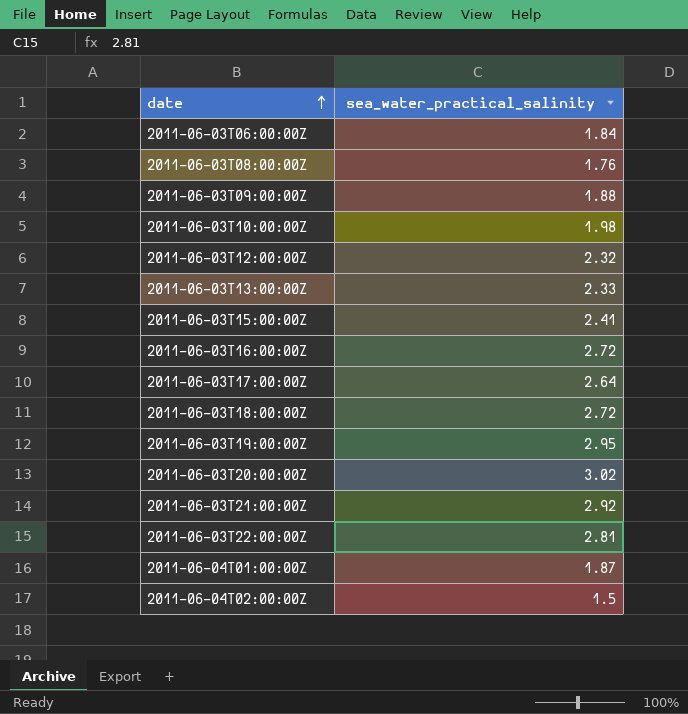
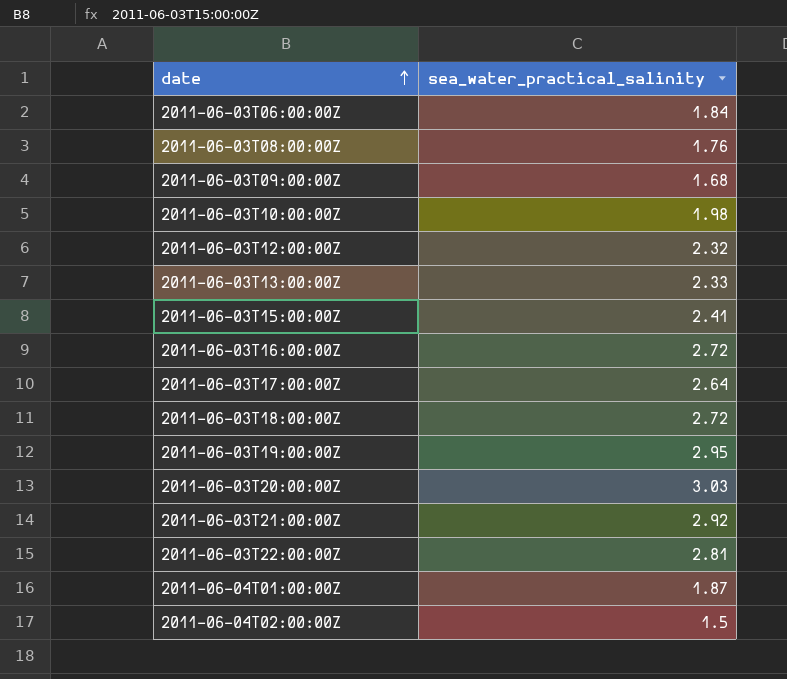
2011-06-03T09:00:00Z | sea_water_practical_salinity: 1.88 -> 1.68
2011-06-03T20:00:00Z | sea_water_practical_salinity: 3.02 -> 3.03

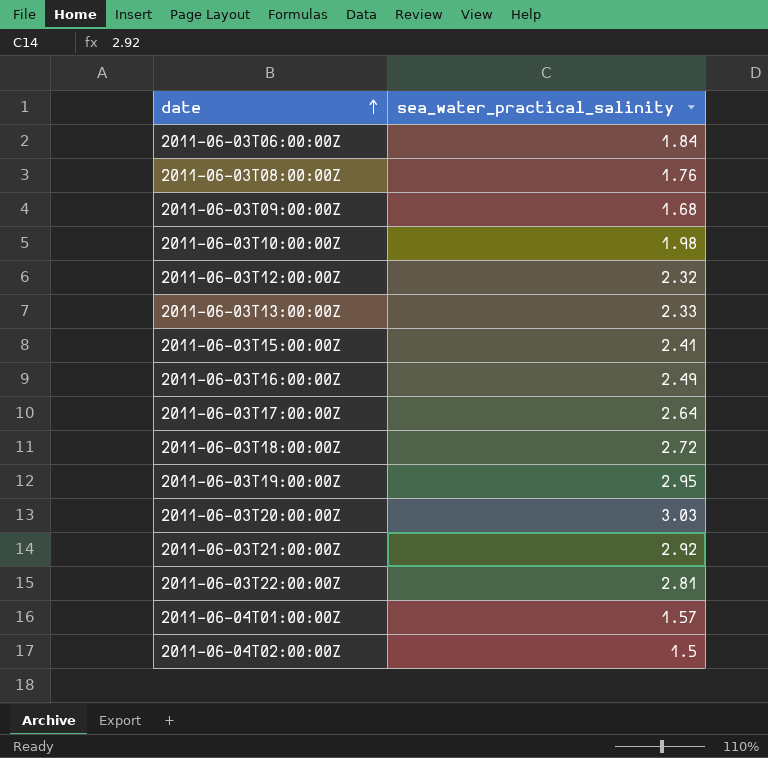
2011-06-03T16:00:00Z | sea_water_practical_salinity: 2.72 -> 2.49
2011-06-04T01:00:00Z | sea_water_practical_salinity: 1.87 -> 1.57

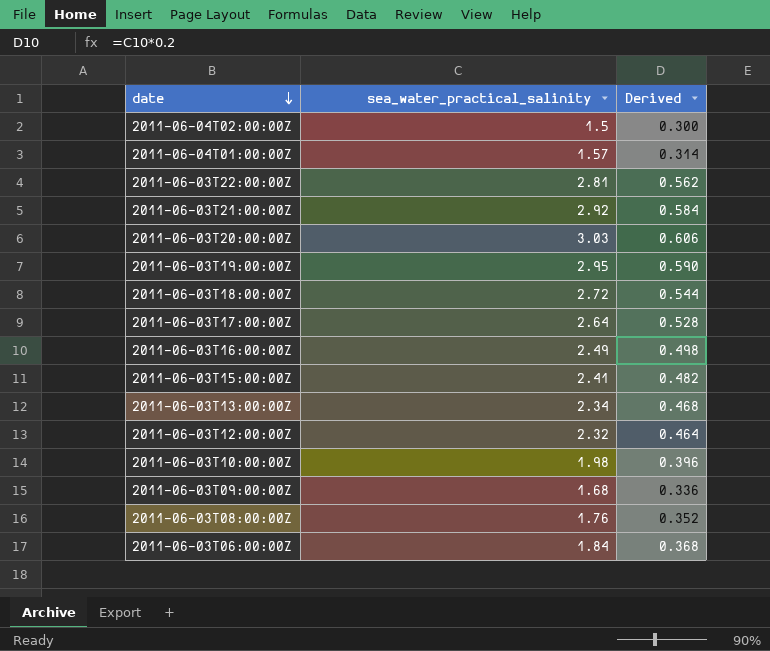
row order: date ascending -> date descending
column Derived | formula: none -> [sea_water_practical_salinity] * 0.2
2011-06-03T13:00:00Z | sea_water_practical_salinity: 2.33 -> 2.34

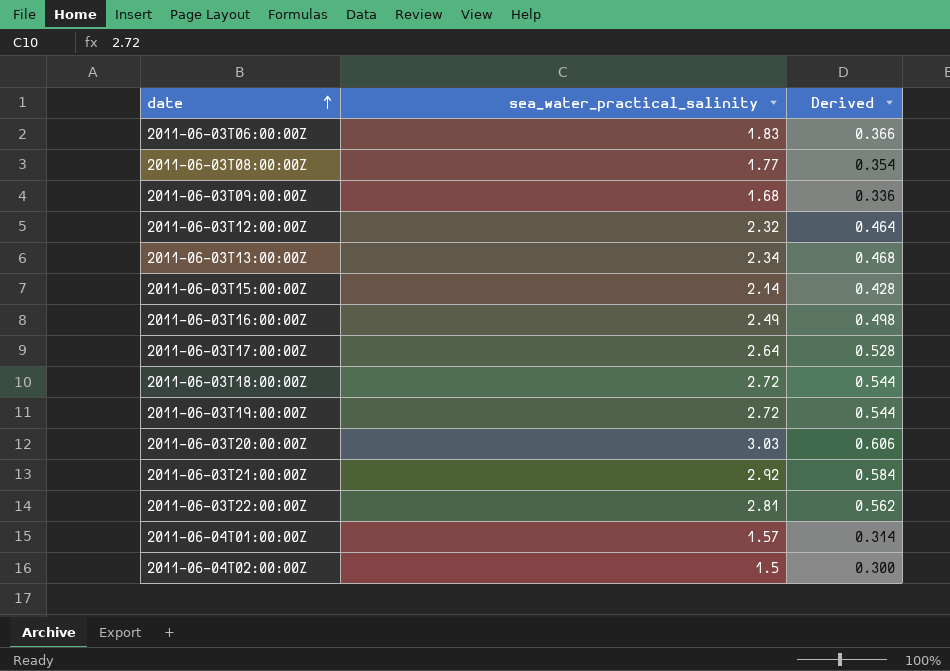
row order: date descending -> date ascending
row 2011-06-03T10:00:00Z: 1.98 | 0.396 -> none
2011-06-03T06:00:00Z | sea_water_practical_salinity: 1.84 -> 1.83
2011-06-03T06:00:00Z | Derived: 0.368 -> 0.366
2011-06-03T08:00:00Z | sea_water_practical_salinity: 1.76 -> 1.77
2011-06-03T08:00:00Z | Derived: 0.352 -> 0.354
2011-06-03T15:00:00Z | sea_water_practical_salinity: 2.41 -> 2.14
2011-06-03T15:00:00Z | Derived: 0.482 -> 0.428
2011-06-03T19:00:00Z | sea_water_practical_salinity: 2.95 -> 2.72
2011-06-03T19:00:00Z | Derived: 0.590 -> 0.544

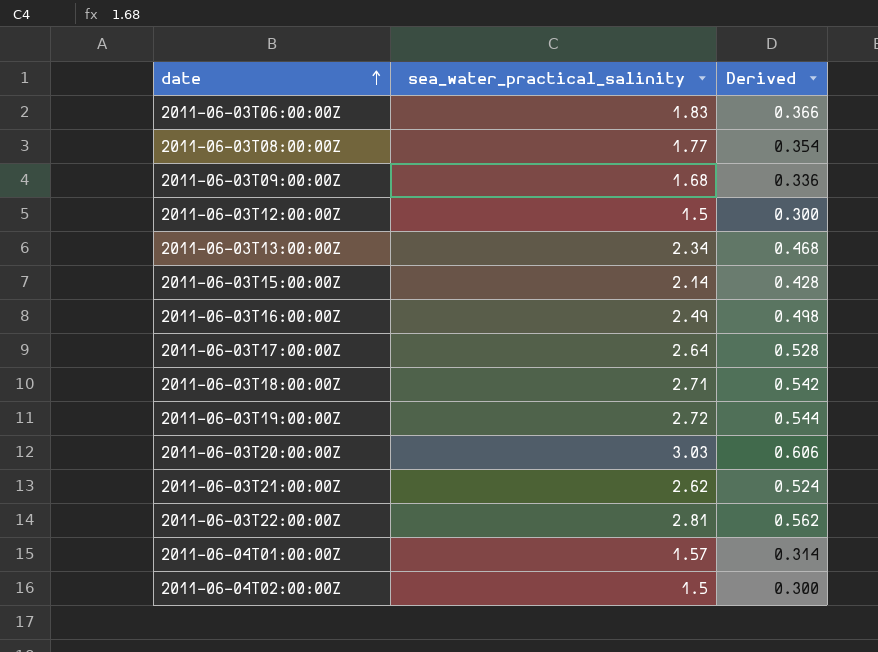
2011-06-03T12:00:00Z | sea_water_practical_salinity: 2.32 -> 1.5
2011-06-03T12:00:00Z | Derived: 0.464 -> 0.300
2011-06-03T18:00:00Z | sea_water_practical_salinity: 2.72 -> 2.71
2011-06-03T18:00:00Z | Derived: 0.544 -> 0.542
2011-06-03T21:00:00Z | sea_water_practical_salinity: 2.92 -> 2.62
2011-06-03T21:00:00Z | Derived: 0.584 -> 0.524

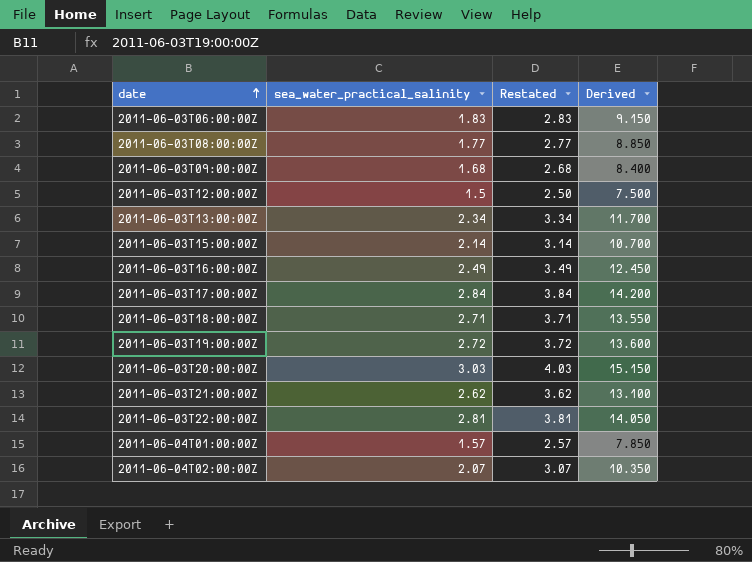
column Restated | formula: none -> [sea_water_practical_salinity] + 1
column Derived | formula: [sea_water_practical_salinity] * 0.2 -> [sea_water_practical_salinity] * 5
2011-06-03T17:00:00Z | sea_water_practical_salinity: 2.64 -> 2.84
2011-06-04T02:00:00Z | sea_water_practical_salinity: 1.5 -> 2.07

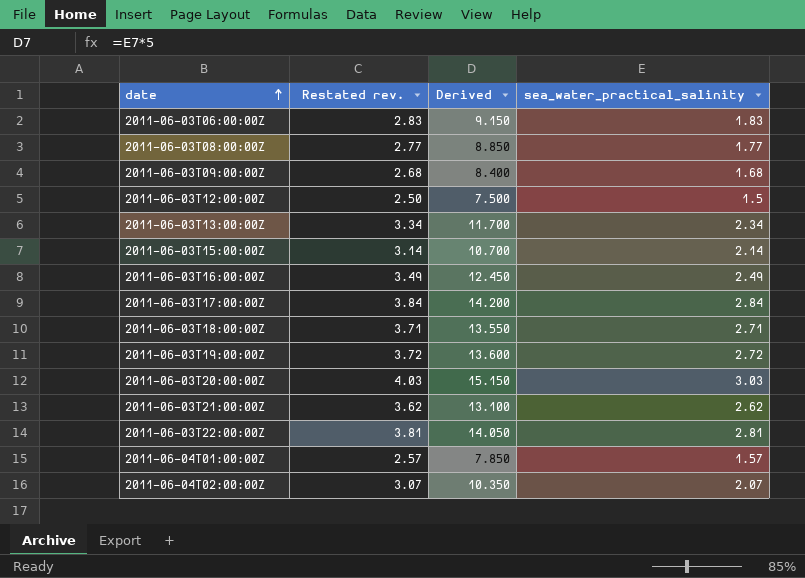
column name: Restated -> Restated rev.
column sea_water_practical_salinity | position: 2 -> 4

